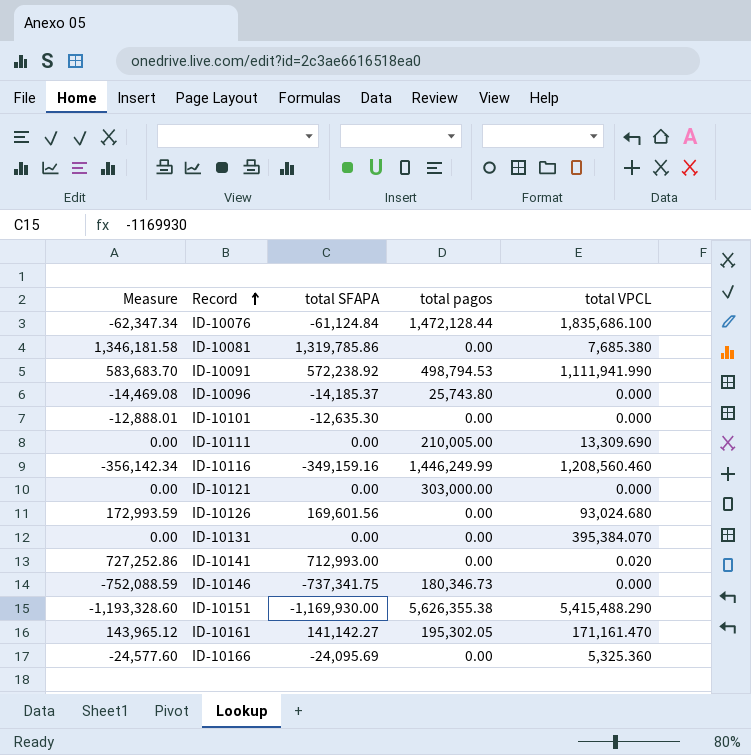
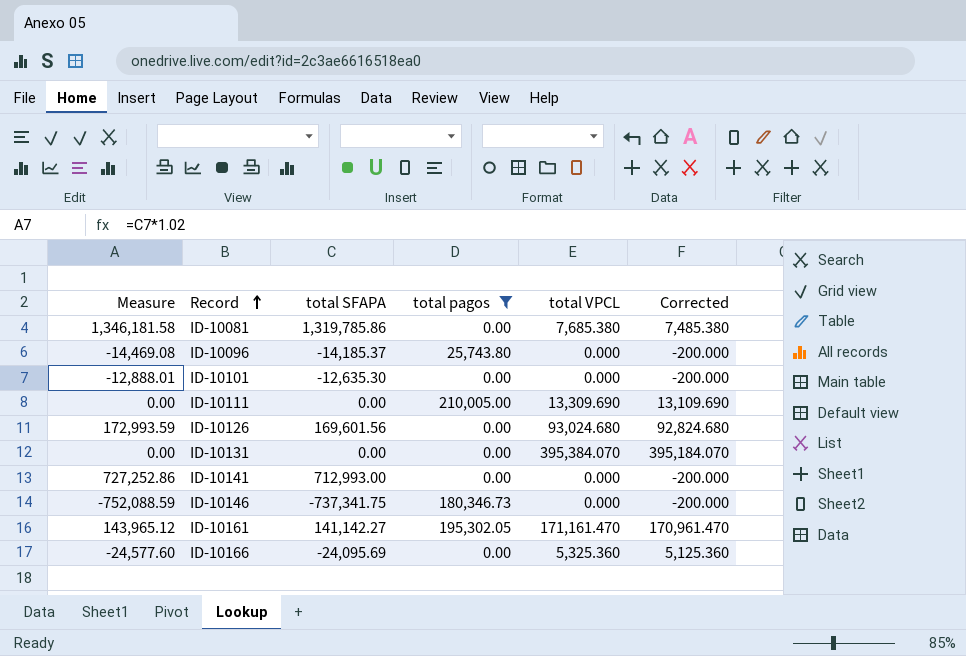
filter: none -> total pagos <= 210,005.00
column Corrected | formula: none -> [total VPCL] - 200
ID-10141 | total VPCL: 0.020 -> 0.000

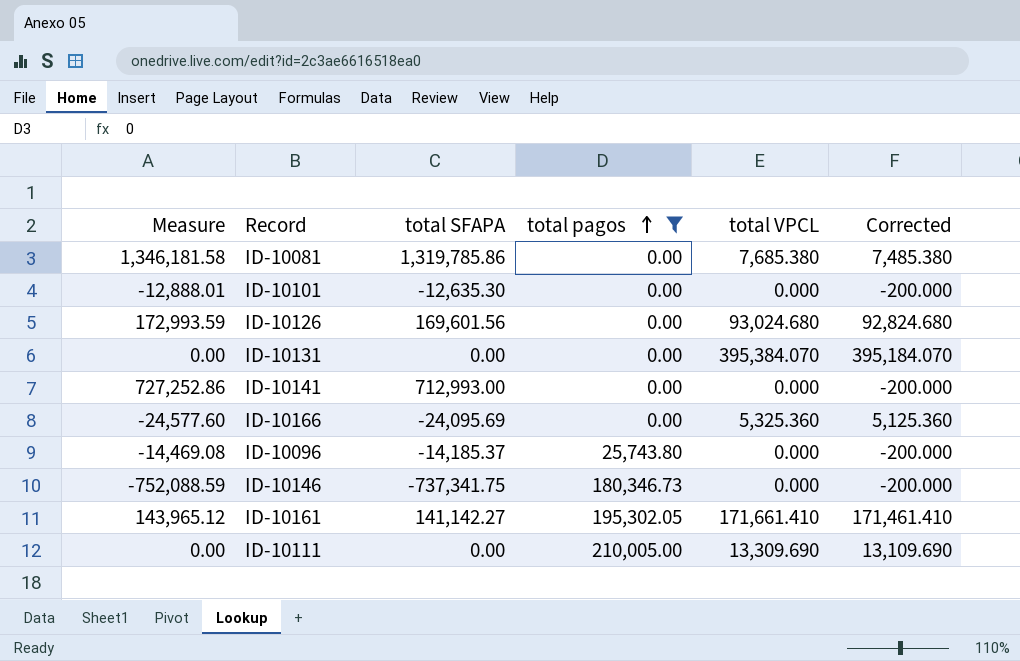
row order: Record ascending -> total pagos ascending
ID-10161 | total VPCL: 171,161.470 -> 171,661.410
ID-10161 | Corrected: 170,961.470 -> 171,461.410

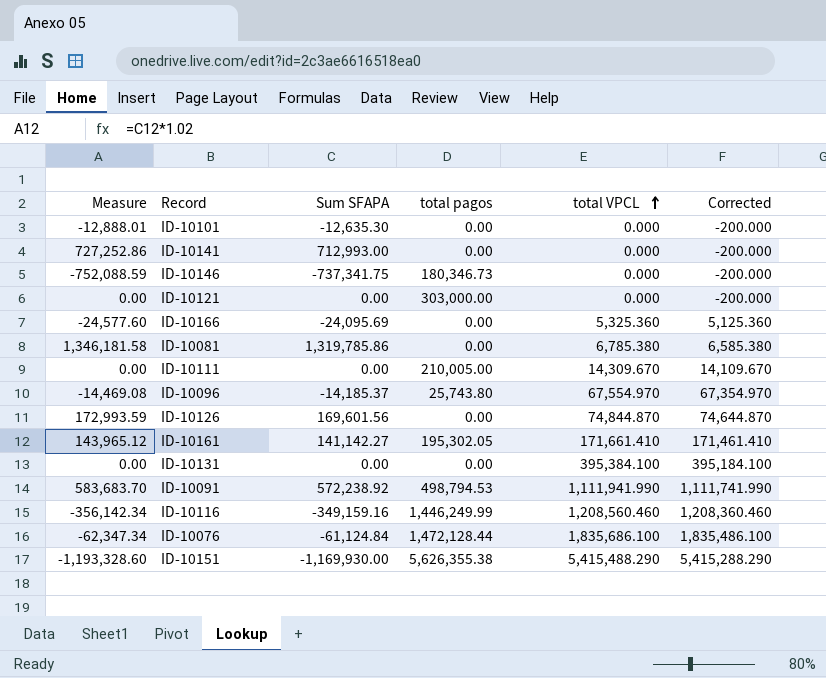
filter: total pagos <= 210,005.00 -> none
row order: total pagos ascending -> total VPCL ascending
column name: total SFAPA -> Sum SFAPA
ID-10081 | total VPCL: 7,685.380 -> 6,785.380
ID-10081 | Corrected: 7,485.380 -> 6,585.380
ID-10111 | total VPCL: 13,309.690 -> 14,309.670
ID-10111 | Corrected: 13,109.690 -> 14,109.670
ID-10096 | total VPCL: 0.000 -> 67,554.970
ID-10096 | Corrected: -200.000 -> 67,354.970
ID-10126 | total VPCL: 93,024.680 -> 74,844.870
ID-10126 | Corrected: 92,824.680 -> 74,644.870
ID-10131 | total VPCL: 395,384.070 -> 395,384.100
ID-10131 | Corrected: 395,184.070 -> 395,184.100

